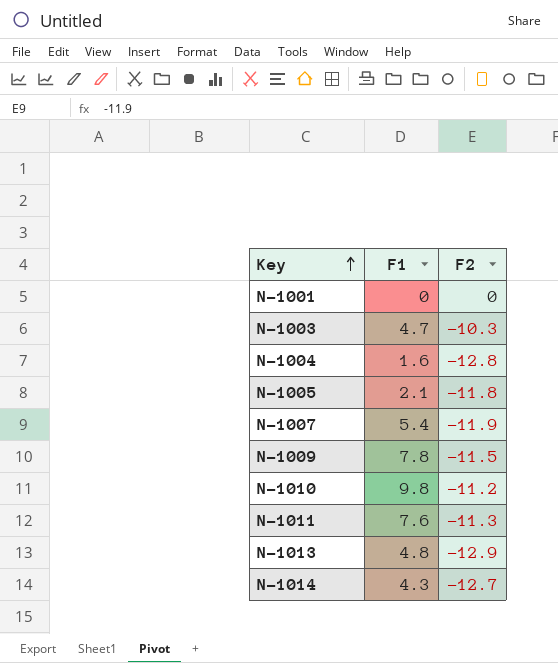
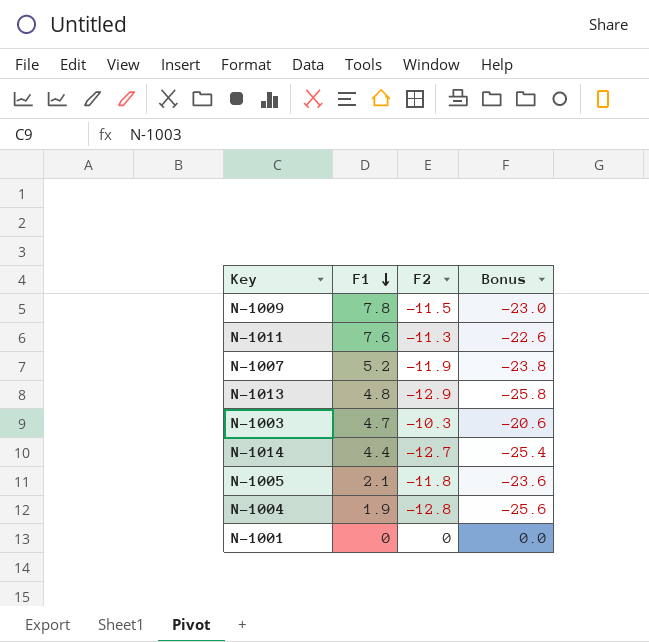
row order: Key ascending -> F1 descending
column Bonus | formula: none -> [F2] * 2
row N-1010: 9.8 | -11.2 -> none
N-1007 | F1: 5.4 -> 5.2
N-1014 | F1: 4.3 -> 4.4
N-1004 | F1: 1.6 -> 1.9

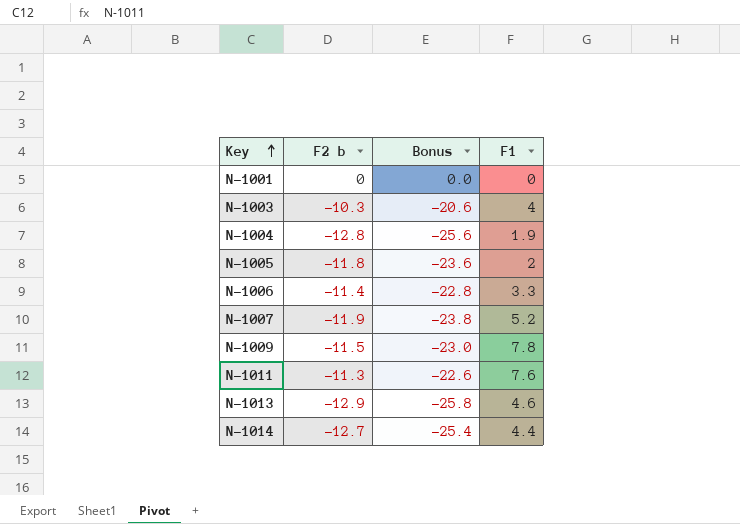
row order: F1 descending -> Key ascending
column name: F2 -> F2 b
column F1 | position: 2 -> 4
N-1003 | F1: 4.7 -> 4
N-1005 | F1: 2.1 -> 2
row N-1006: none -> -11.4 | -22.8 | 3.3
N-1013 | F1: 4.8 -> 4.6

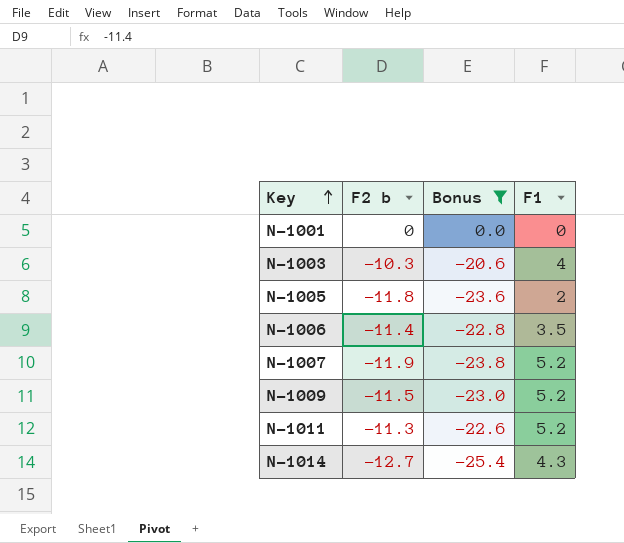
filter: none -> Bonus >= -25.4
N-1006 | F1: 3.3 -> 3.5
N-1009 | F1: 7.8 -> 5.2
N-1011 | F1: 7.6 -> 5.2
N-1014 | F1: 4.4 -> 4.3

